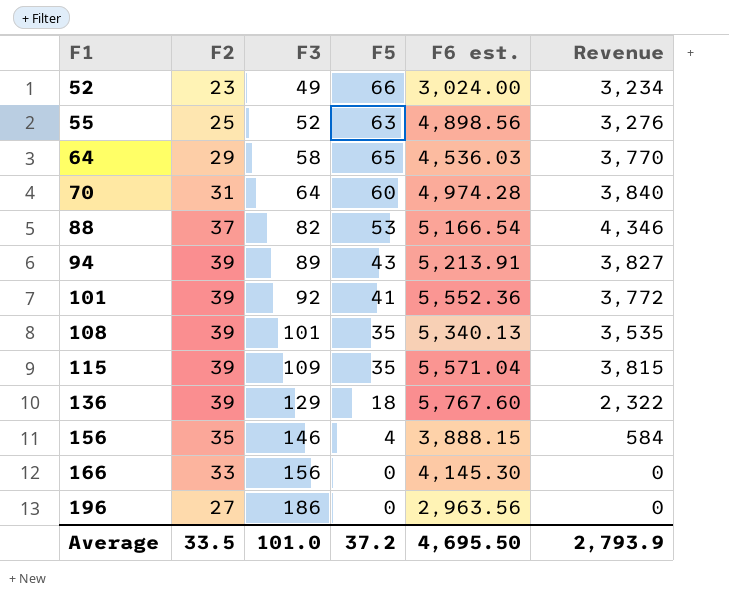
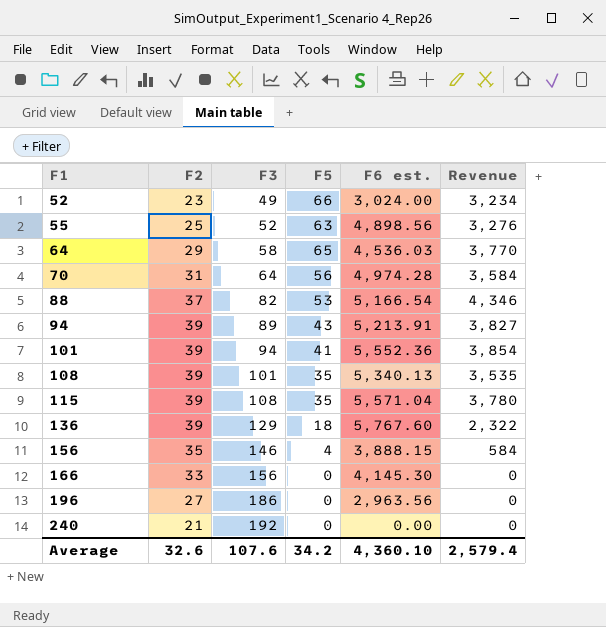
70 | F5: 60 -> 56
70 | Revenue: 3,840 -> 3,584
101 | F3: 92 -> 94
101 | Revenue: 3,772 -> 3,854
115 | F3: 109 -> 108
115 | Revenue: 3,815 -> 3,780
row 240: none -> 21 | 192 | 0 | 0.00 | 0
Average | F2: 33.5 -> 32.6
Average | F3: 101.0 -> 107.6
Average | F5: 37.2 -> 34.2
Average | F6 est.: 4,695.50 -> 4,360.10
Average | Revenue: 2,793.9 -> 2,579.4

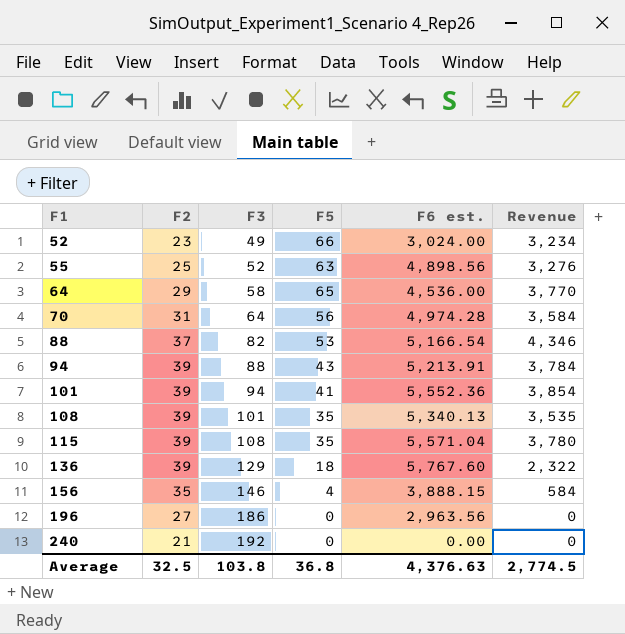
row 166: 33 | 156 | 0 | 4,145.30 | 0 -> none
64 | F6 est.: 4,536.03 -> 4,536.00
94 | F3: 89 -> 88
94 | Revenue: 3,827 -> 3,784
Average | F2: 32.6 -> 32.5
Average | F3: 107.6 -> 103.8
Average | F5: 34.2 -> 36.8
Average | F6 est.: 4,360.10 -> 4,376.63
Average | Revenue: 2,579.4 -> 2,774.5

